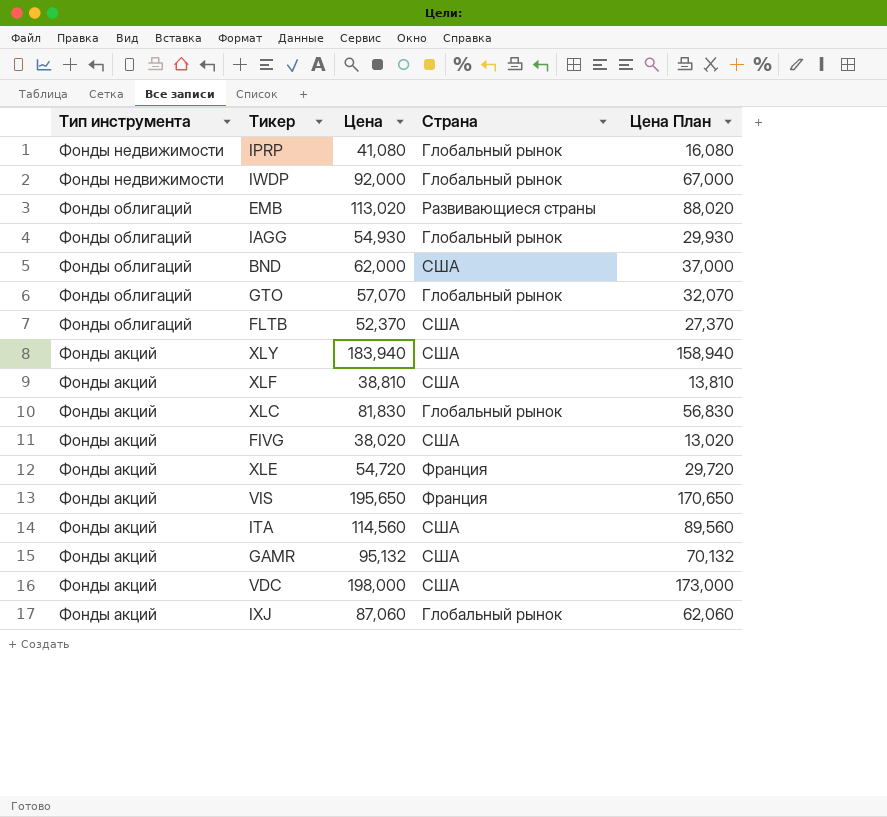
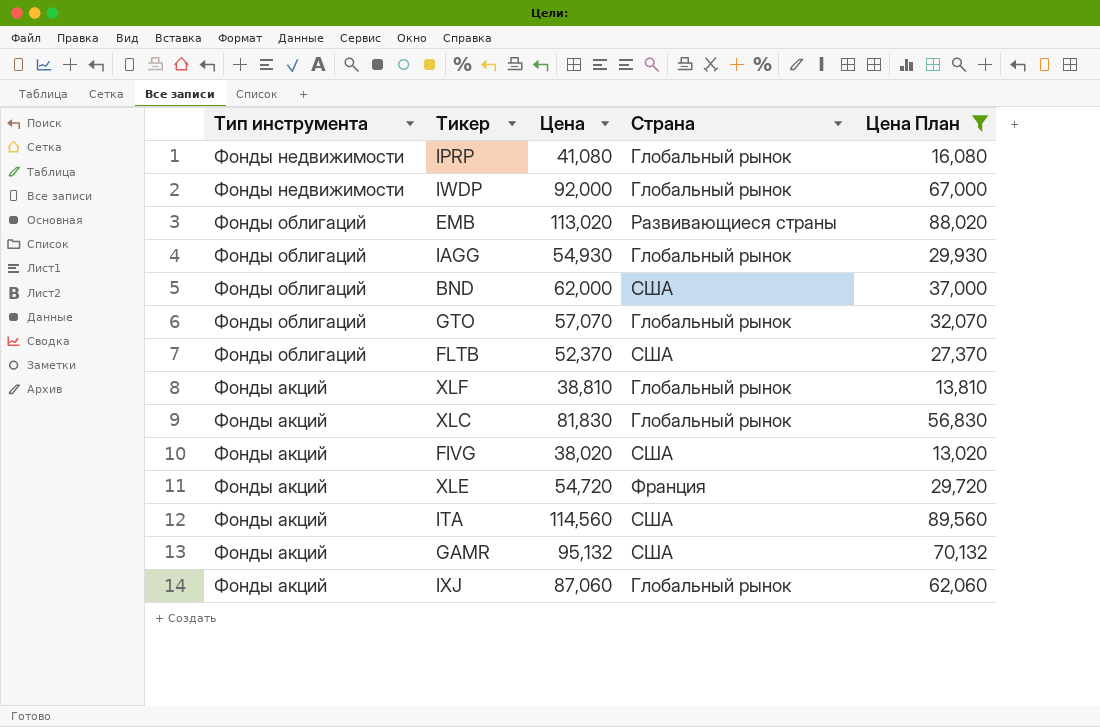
filter: none -> Цена План <= 89,560
XLF | Страна: США -> Глобальный рынок

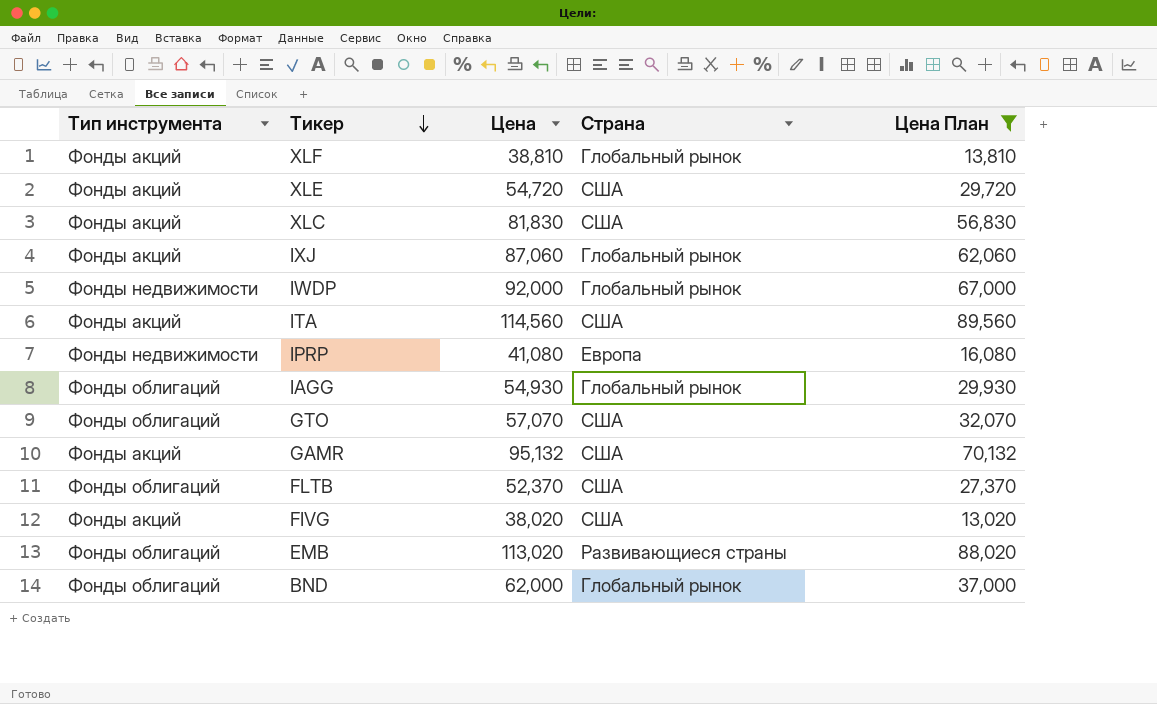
row order: none -> Тикер descending
XLE | Страна: Франция -> США
XLC | Страна: Глобальный рынок -> США
IPRP | Страна: Глобальный рынок -> Европа
GTO | Страна: Глобальный рынок -> США
BND | Страна: США -> Глобальный рынок

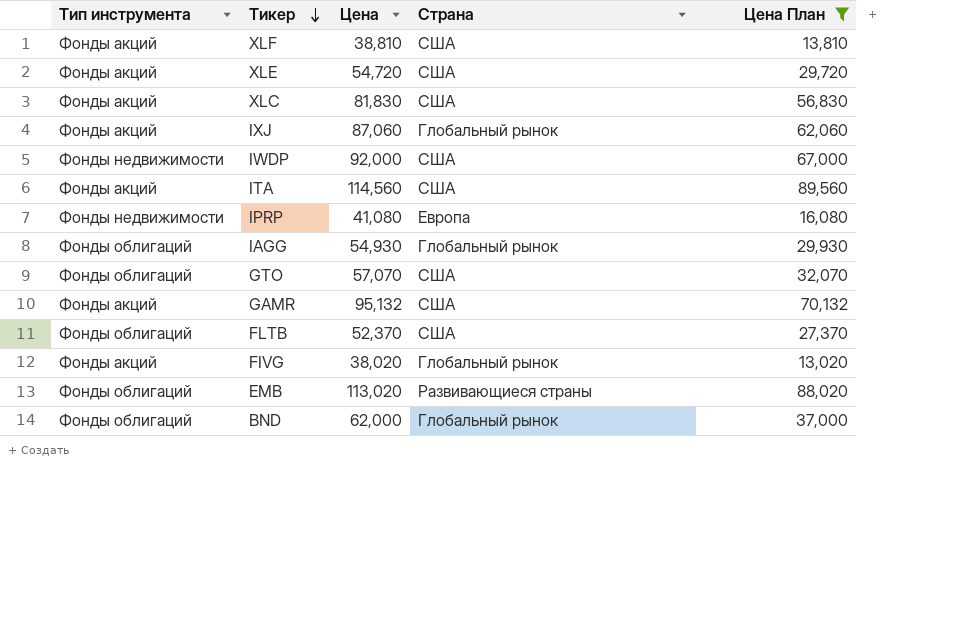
XLF | Страна: Глобальный рынок -> США
IWDP | Страна: Глобальный рынок -> США
FIVG | Страна: США -> Глобальный рынок

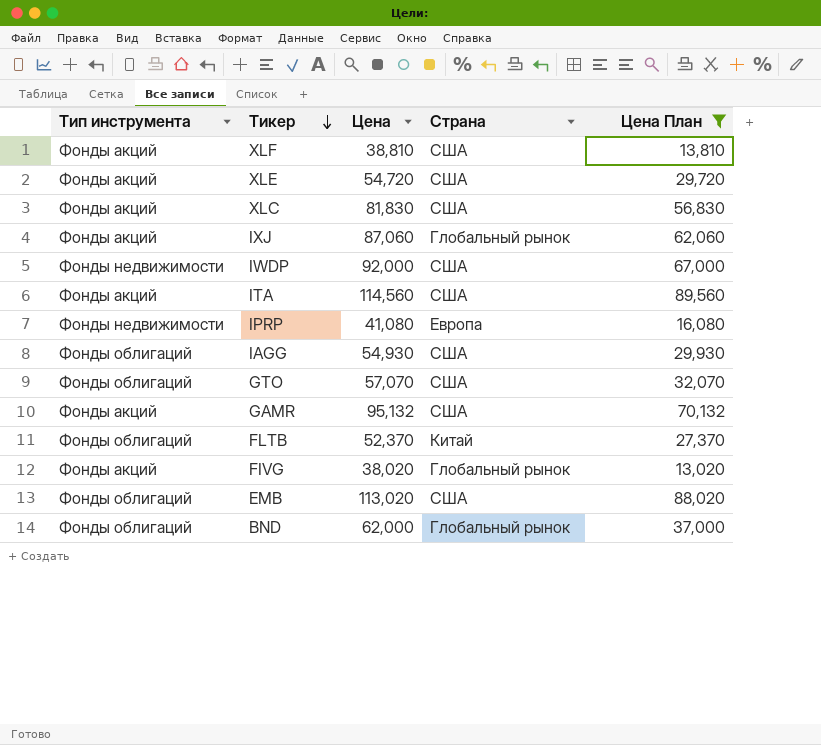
IAGG | Страна: Глобальный рынок -> США
FLTB | Страна: США -> Китай
EMB | Страна: Развивающиеся страны -> США

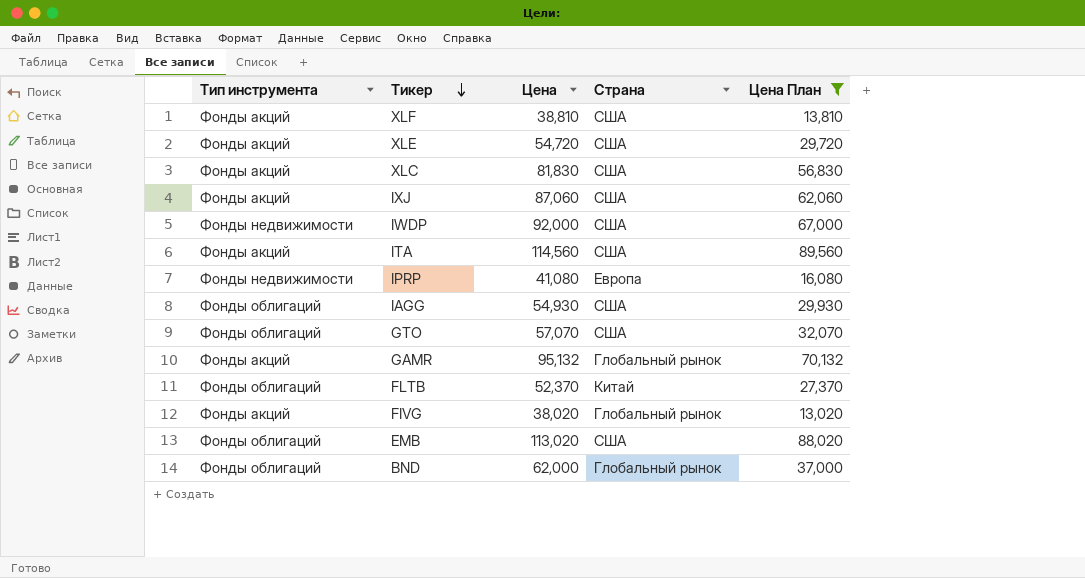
IXJ | Страна: Глобальный рынок -> США
GAMR | Страна: США -> Глобальный рынок

